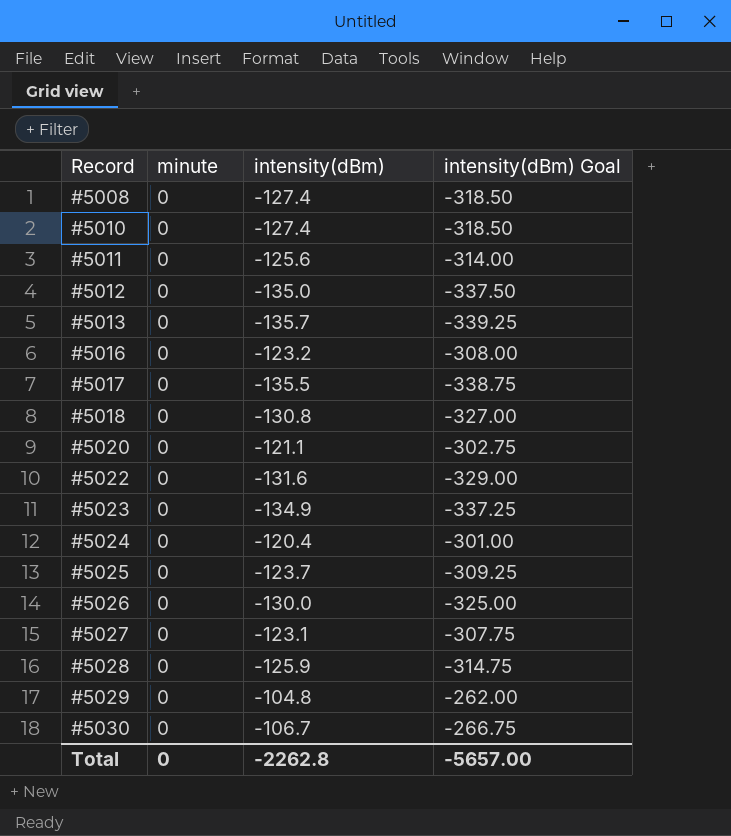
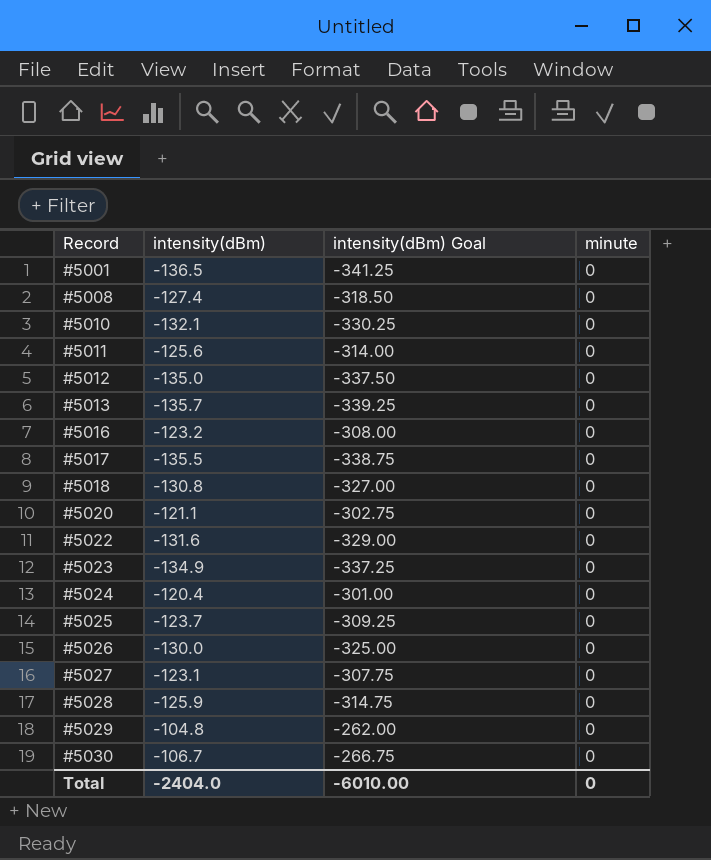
column minute | position: 2 -> 4
row #5001: none -> -136.5 | -341.25 | 0
#5010 | intensity(dBm): -127.4 -> -132.1
#5010 | intensity(dBm) Goal: -318.50 -> -330.25
Total | intensity(dBm): -2262.8 -> -2404.0
Total | intensity(dBm) Goal: -5657.00 -> -6010.00

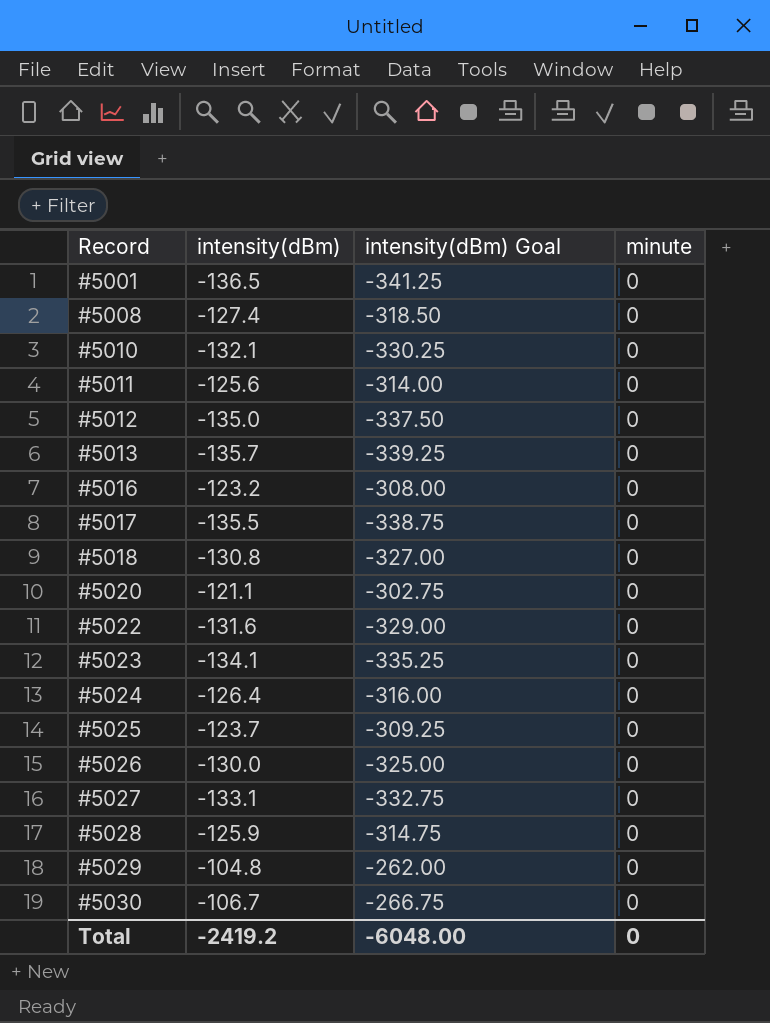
#5023 | intensity(dBm): -134.9 -> -134.1
#5023 | intensity(dBm) Goal: -337.25 -> -335.25
#5024 | intensity(dBm): -120.4 -> -126.4
#5024 | intensity(dBm) Goal: -301.00 -> -316.00
#5027 | intensity(dBm): -123.1 -> -133.1
#5027 | intensity(dBm) Goal: -307.75 -> -332.75
Total | intensity(dBm): -2404.0 -> -2419.2
Total | intensity(dBm) Goal: -6010.00 -> -6048.00

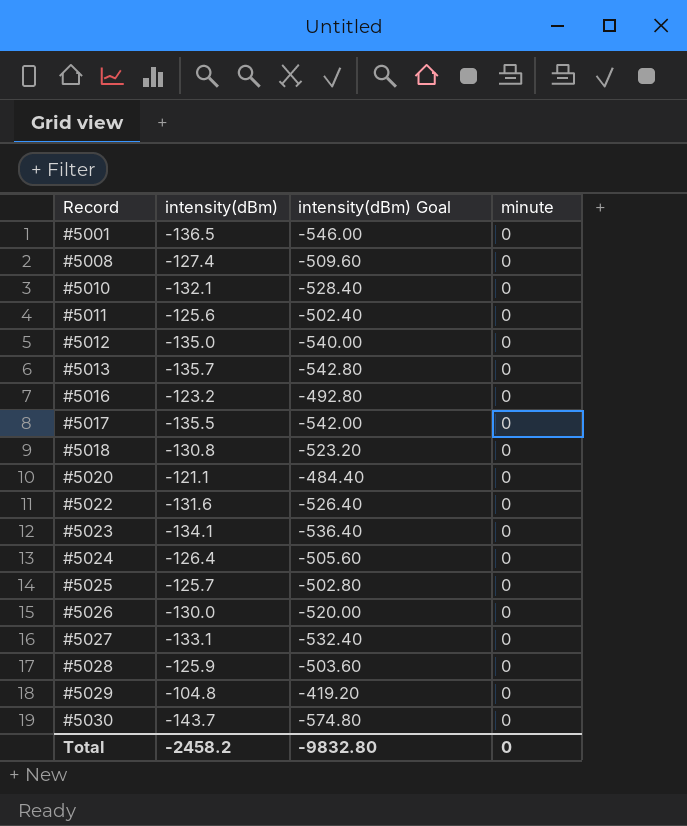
column intensity(dBm) Goal | formula: [intensity(dBm)] * 2.5 -> [intensity(dBm)] * 4
#5025 | intensity(dBm): -123.7 -> -125.7
#5030 | intensity(dBm): -106.7 -> -143.7
Total | intensity(dBm): -2419.2 -> -2458.2
Total | intensity(dBm) Goal: -6048.00 -> -9832.80

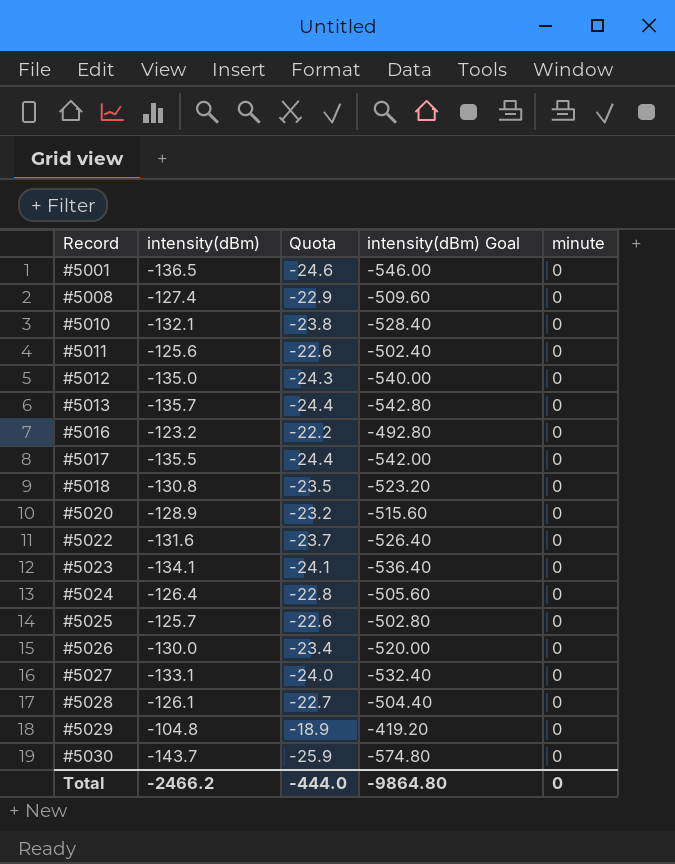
column Quota | formula: none -> [intensity(dBm)] * 0.18
#5020 | intensity(dBm): -121.1 -> -128.9
#5020 | intensity(dBm) Goal: -484.40 -> -515.60
#5028 | intensity(dBm): -125.9 -> -126.1
#5028 | intensity(dBm) Goal: -503.60 -> -504.40
Total | intensity(dBm): -2458.2 -> -2466.2
Total | intensity(dBm) Goal: -9832.80 -> -9864.80

